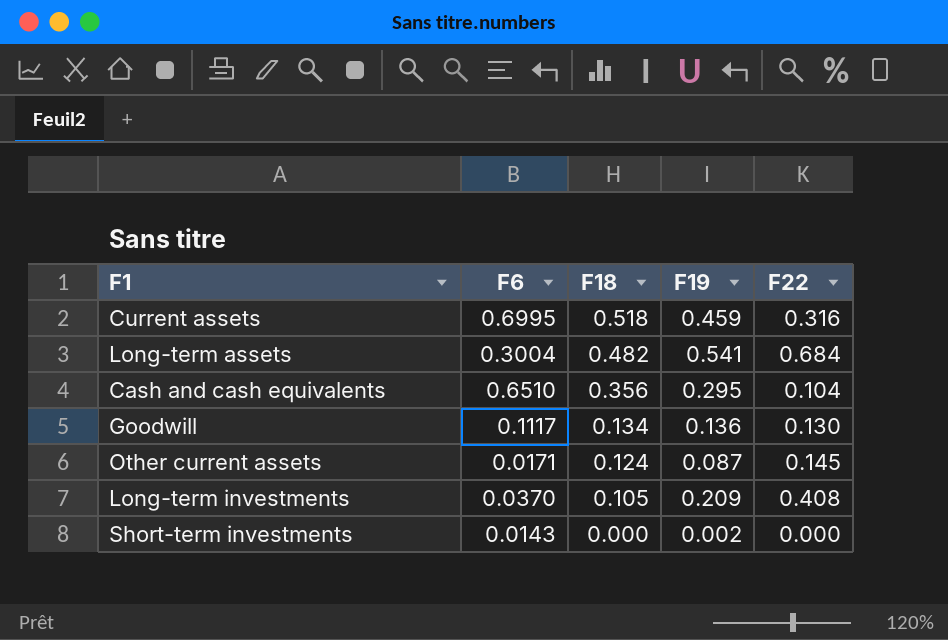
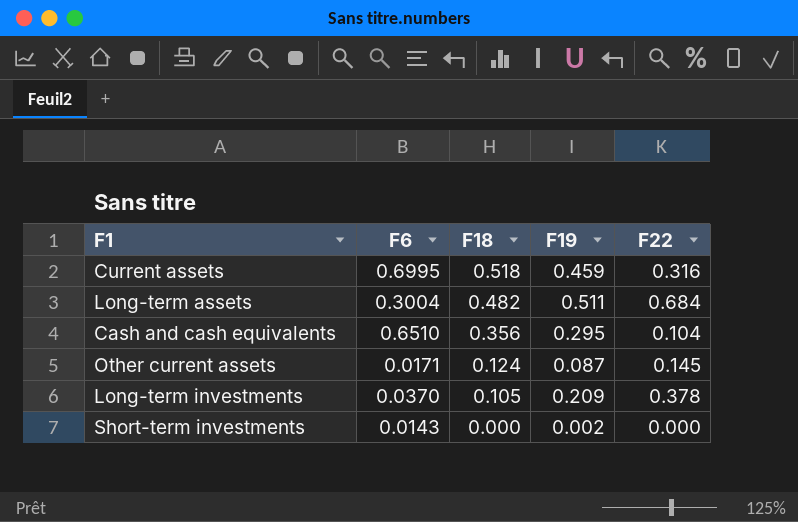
row Goodwill: 0.1117 | 0.134 | 0.136 | 0.130 -> none
Long-term assets | F19: 0.541 -> 0.511
Long-term investments | F22: 0.408 -> 0.378

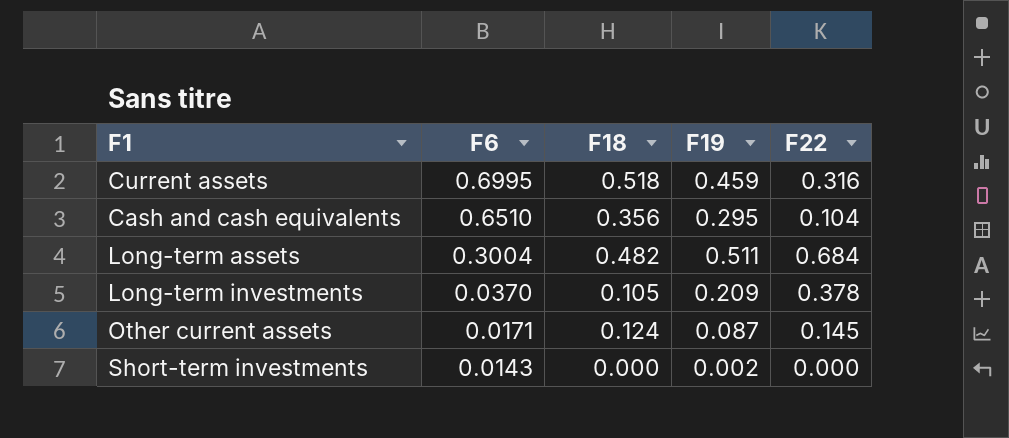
row order: F18 descending -> F6 descending

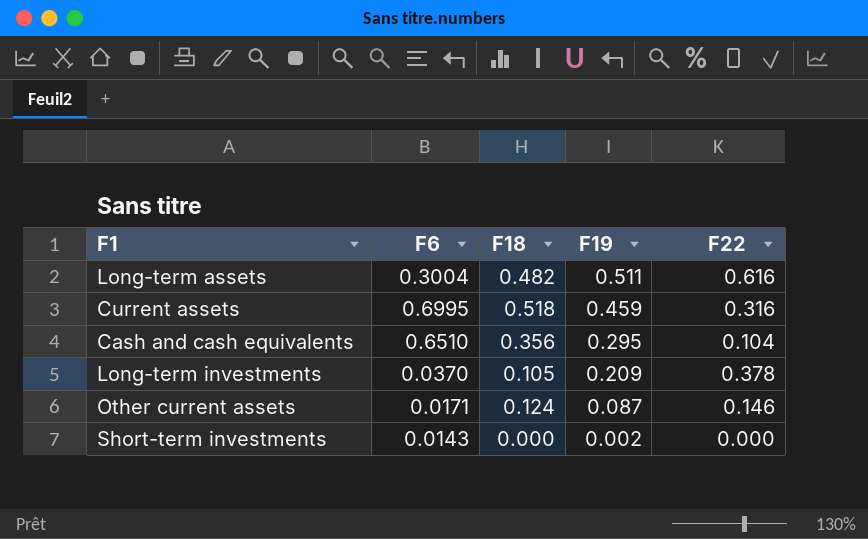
row order: F6 descending -> F19 descending
Long-term assets | F22: 0.684 -> 0.616
Other current assets | F22: 0.145 -> 0.146

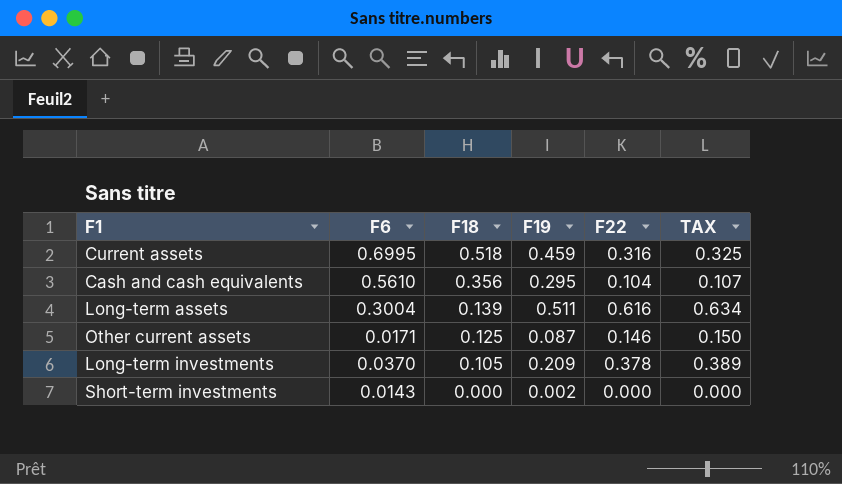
row order: F19 descending -> F18 descending
column TAX | formula: none -> [F22] * 1.03
Cash and cash equivalents | F6: 0.6510 -> 0.5610
Long-term assets | F18: 0.482 -> 0.139
Other current assets | F18: 0.124 -> 0.125

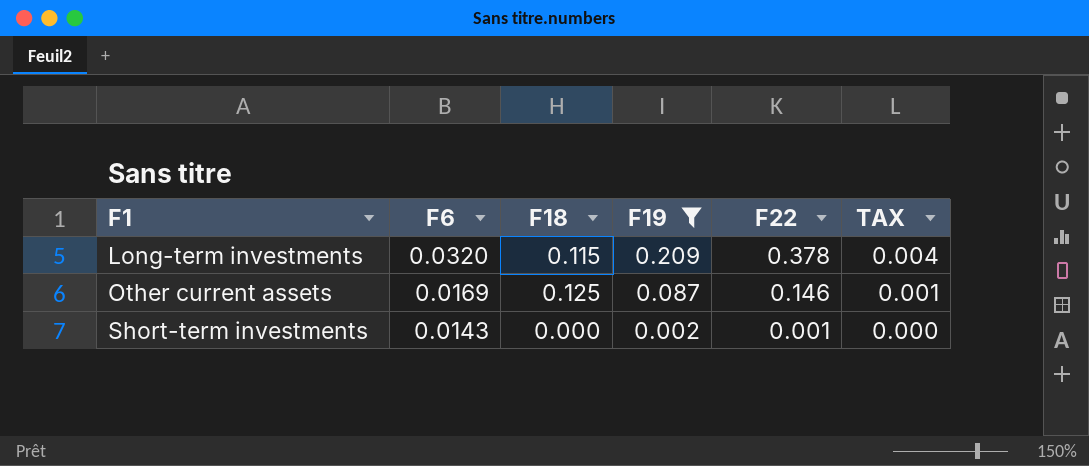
filter: none -> F19 <= 0.209
row order: F18 descending -> F1 ascending
column TAX | formula: [F22] * 1.03 -> [F22] * 0.01
Long-term investments | F6: 0.0370 -> 0.0320
Long-term investments | F18: 0.105 -> 0.115
Other current assets | F6: 0.0171 -> 0.0169
Short-term investments | F22: 0.000 -> 0.001

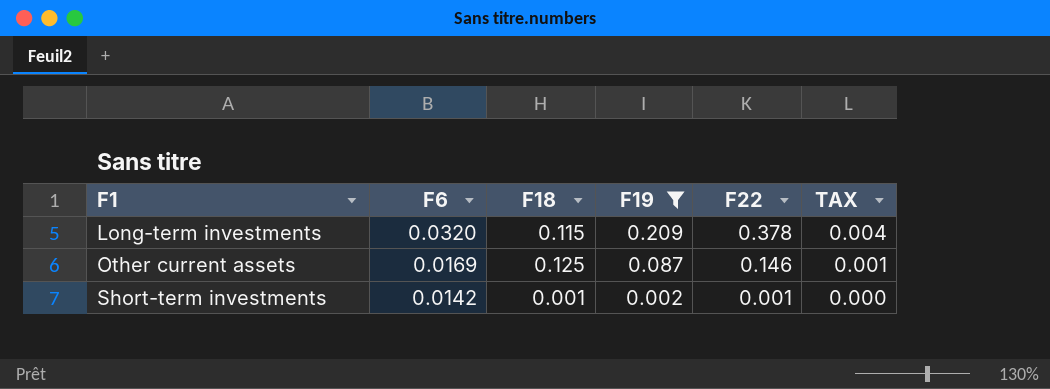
Short-term investments | F6: 0.0143 -> 0.0142
Short-term investments | F18: 0.000 -> 0.001

